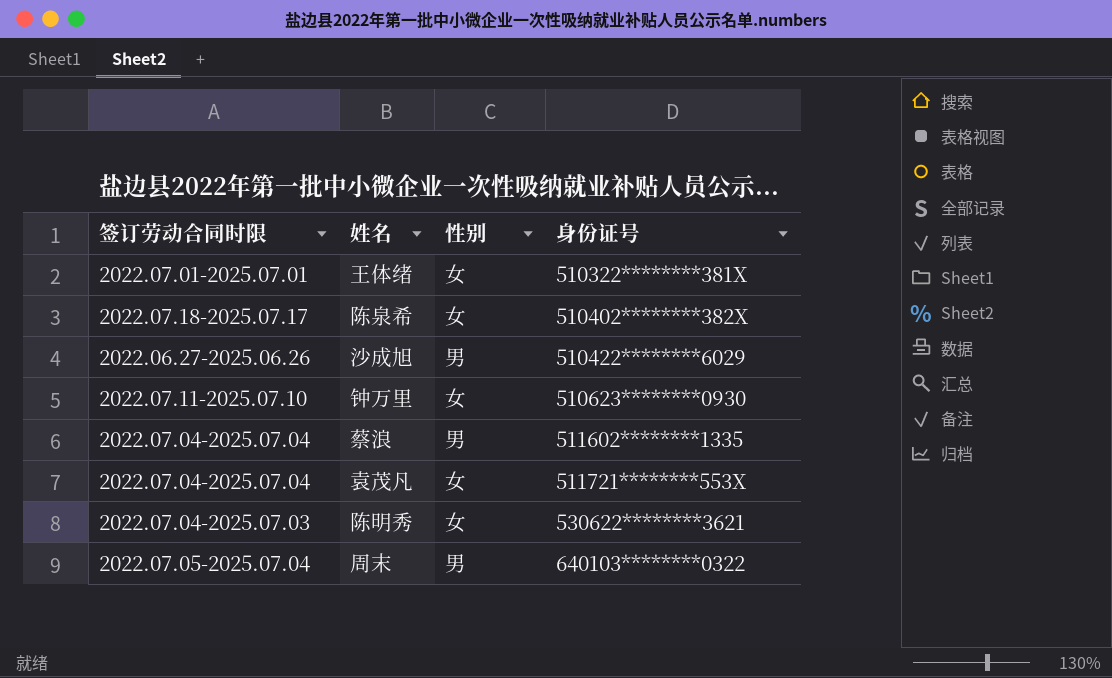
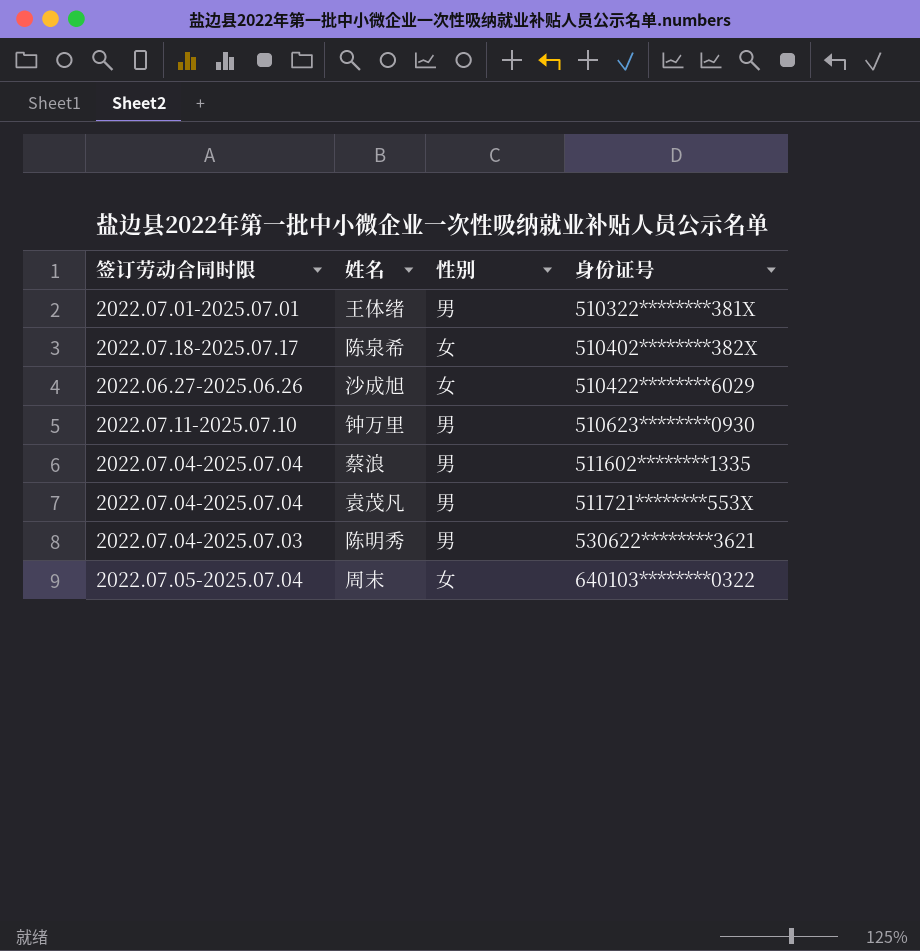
王体绪 | 性别: 女 -> 男
沙成旭 | 性别: 男 -> 女
钟万里 | 性别: 女 -> 男
袁茂凡 | 性别: 女 -> 男
陈明秀 | 性别: 女 -> 男
周末 | 性别: 男 -> 女

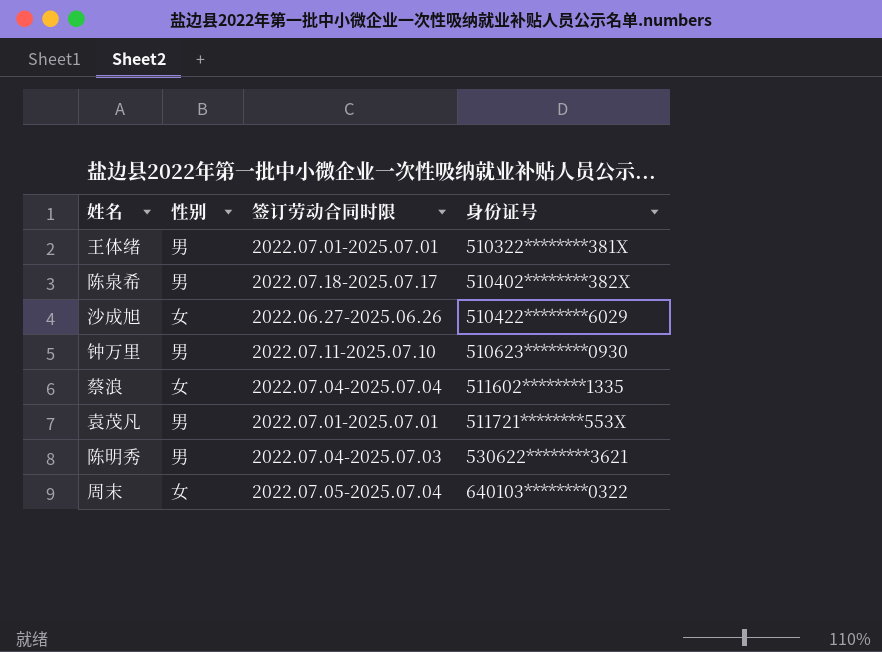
column 签订劳动合同时限 | position: 1 -> 3
陈泉希 | 性别: 女 -> 男
蔡浪 | 性别: 男 -> 女
袁茂凡 | 签订劳动合同时限: 2022.07.04-2025.07.04 -> 2022.07.01-2025.07.01

